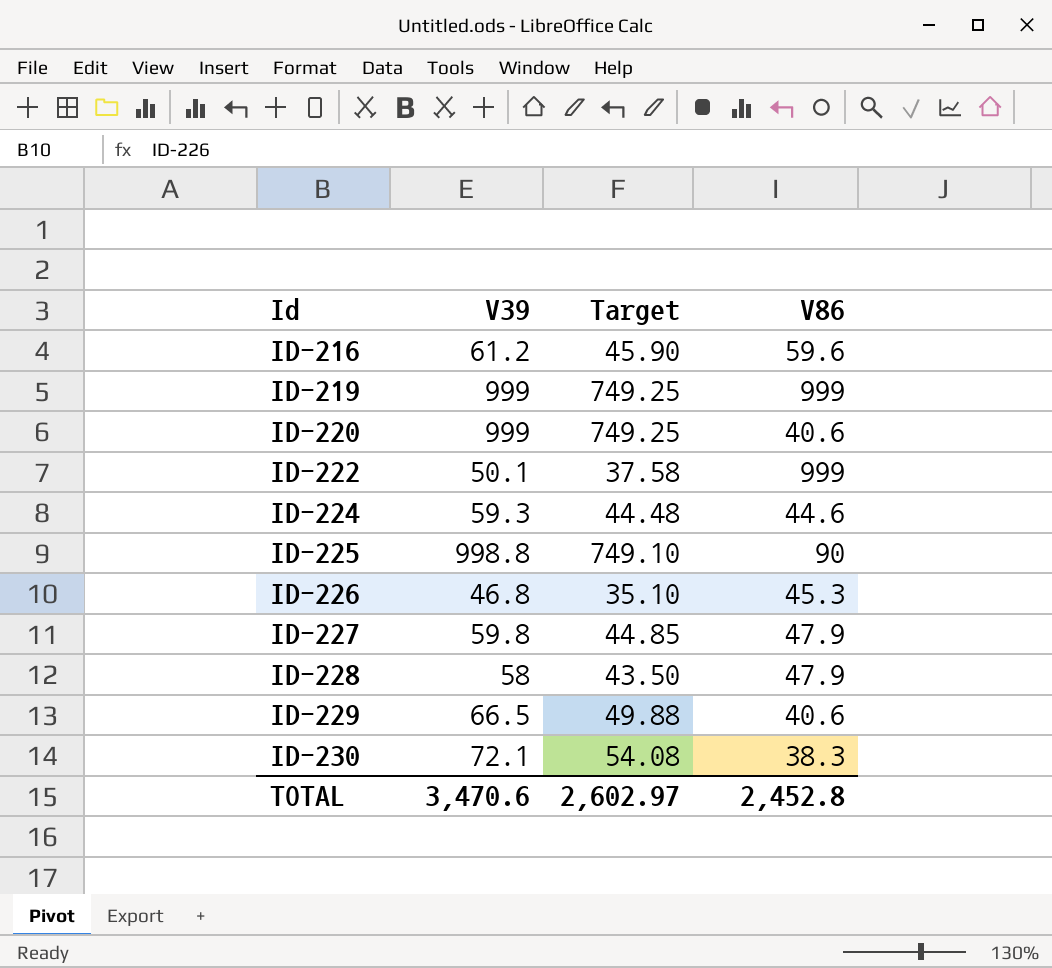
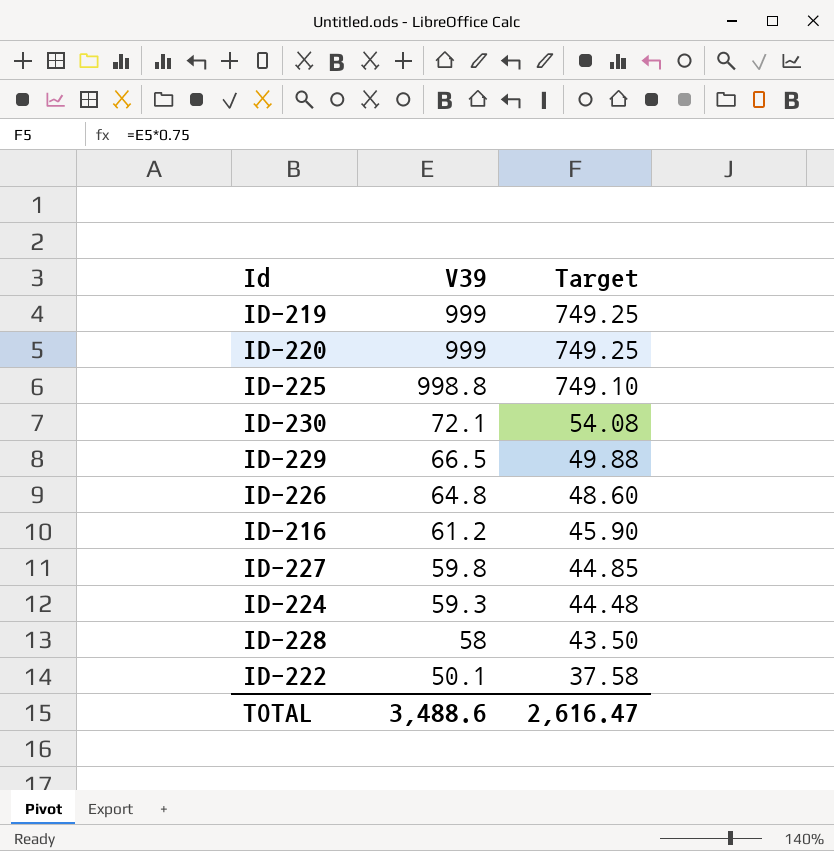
row order: Id ascending -> V39 descending
column V86 | position: 4 -> none
ID-226 | V39: 46.8 -> 64.8
ID-226 | Target: 35.10 -> 48.60
TOTAL | V39: 3,470.6 -> 3,488.6
TOTAL | Target: 2,602.97 -> 2,616.47

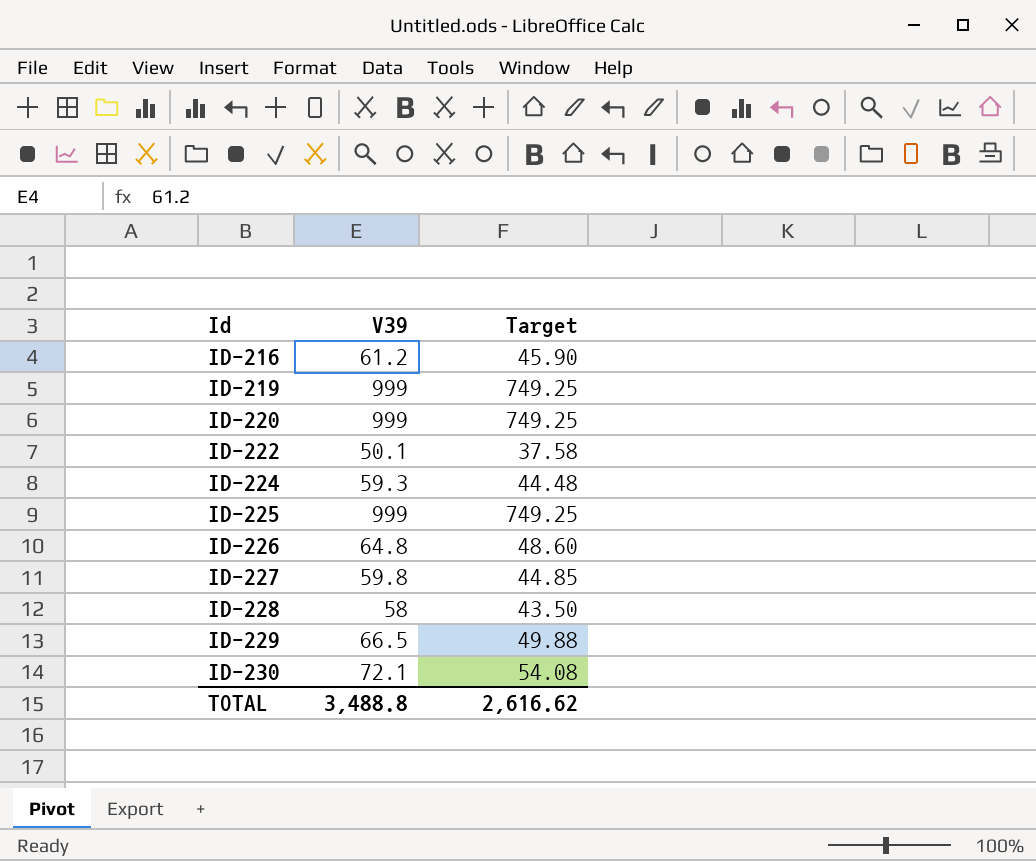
row order: V39 descending -> Id ascending
ID-225 | V39: 998.8 -> 999
ID-225 | Target: 749.10 -> 749.25
TOTAL | V39: 3,488.6 -> 3,488.8
TOTAL | Target: 2,616.47 -> 2,616.62

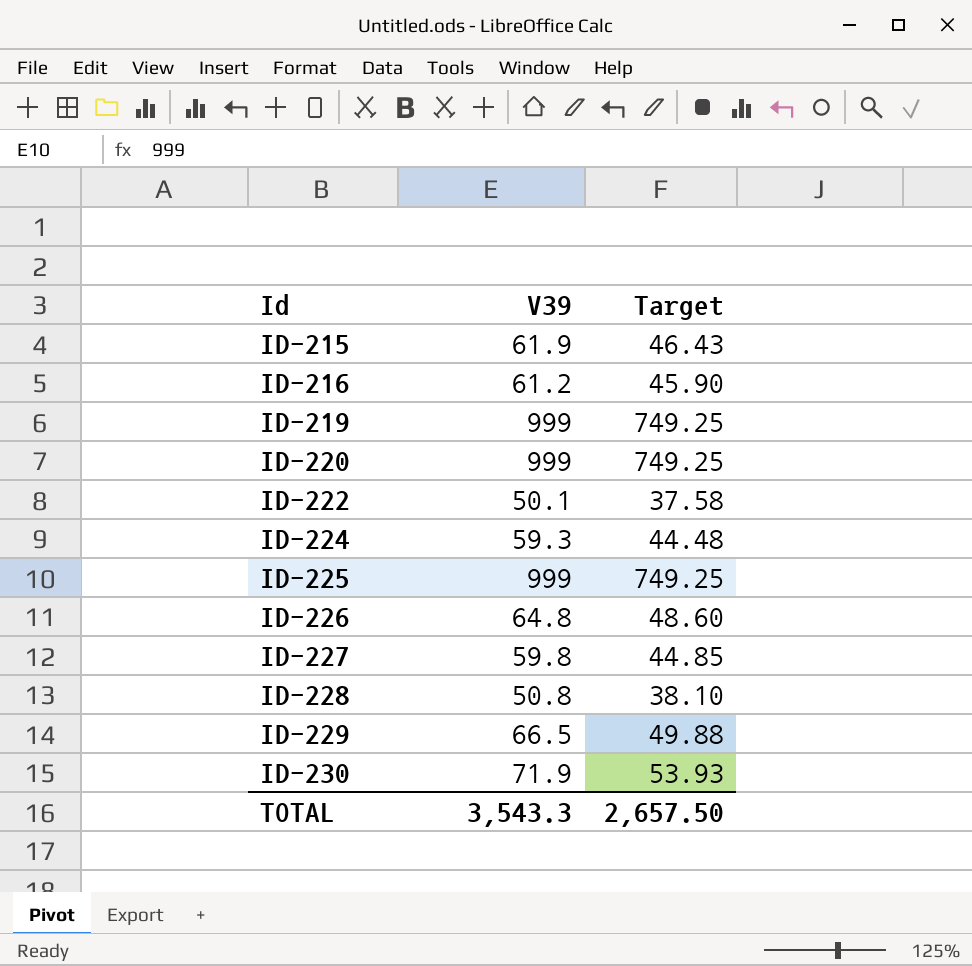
row ID-215: none -> 61.9 | 46.43
ID-228 | V39: 58 -> 50.8
ID-228 | Target: 43.50 -> 38.10
ID-230 | V39: 72.1 -> 71.9
ID-230 | Target: 54.08 -> 53.93
TOTAL | V39: 3,488.8 -> 3,543.3
TOTAL | Target: 2,616.62 -> 2,657.50

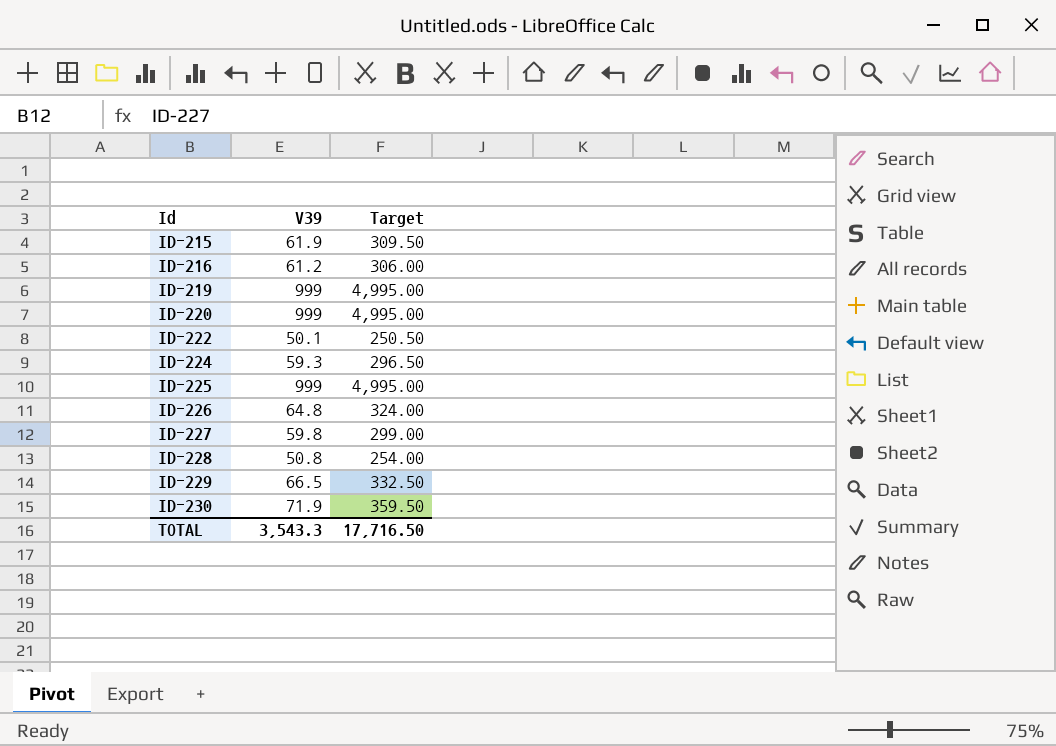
column Target | formula: [V39] * 0.75 -> [V39] * 5
TOTAL | Target: 2,657.50 -> 17,716.50

